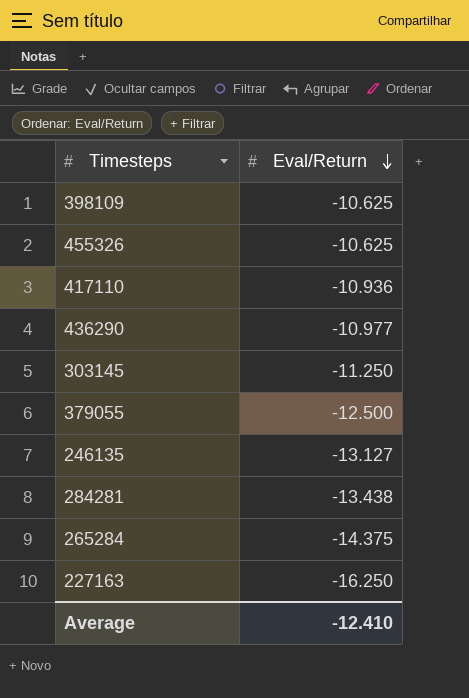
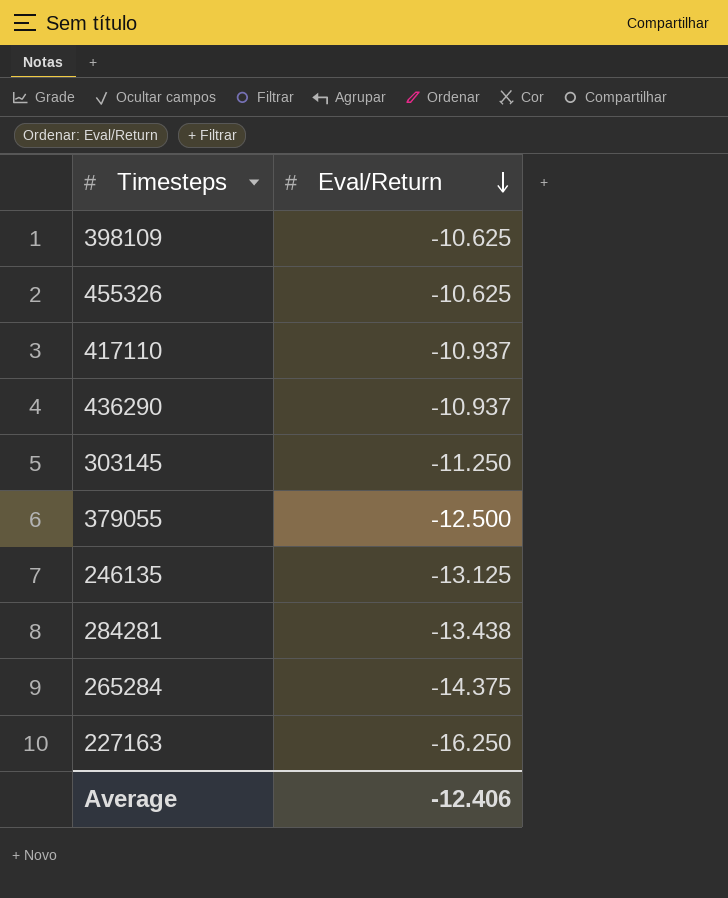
417110 | Eval/Return: -10.936 -> -10.937
436290 | Eval/Return: -10.977 -> -10.937
246135 | Eval/Return: -13.127 -> -13.125
Average | Eval/Return: -12.410 -> -12.406

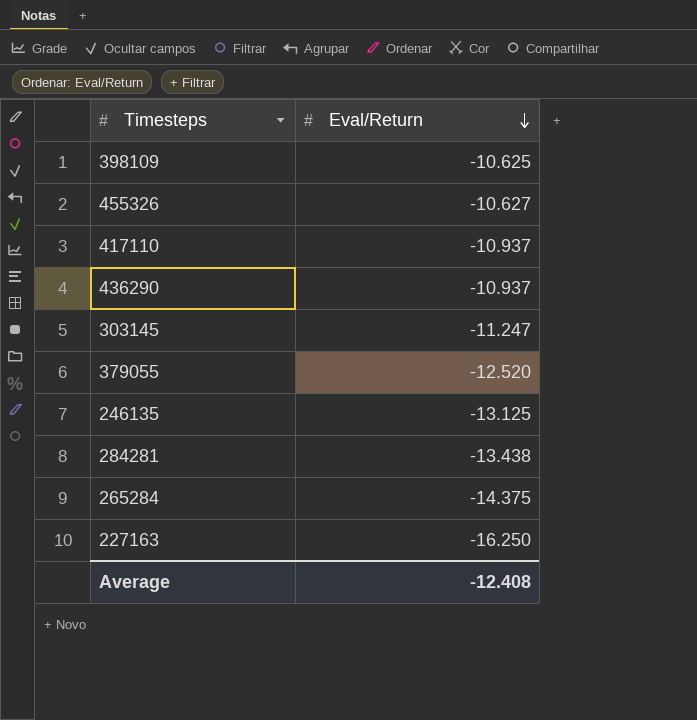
455326 | Eval/Return: -10.625 -> -10.627
303145 | Eval/Return: -11.250 -> -11.247
379055 | Eval/Return: -12.500 -> -12.520
Average | Eval/Return: -12.406 -> -12.408

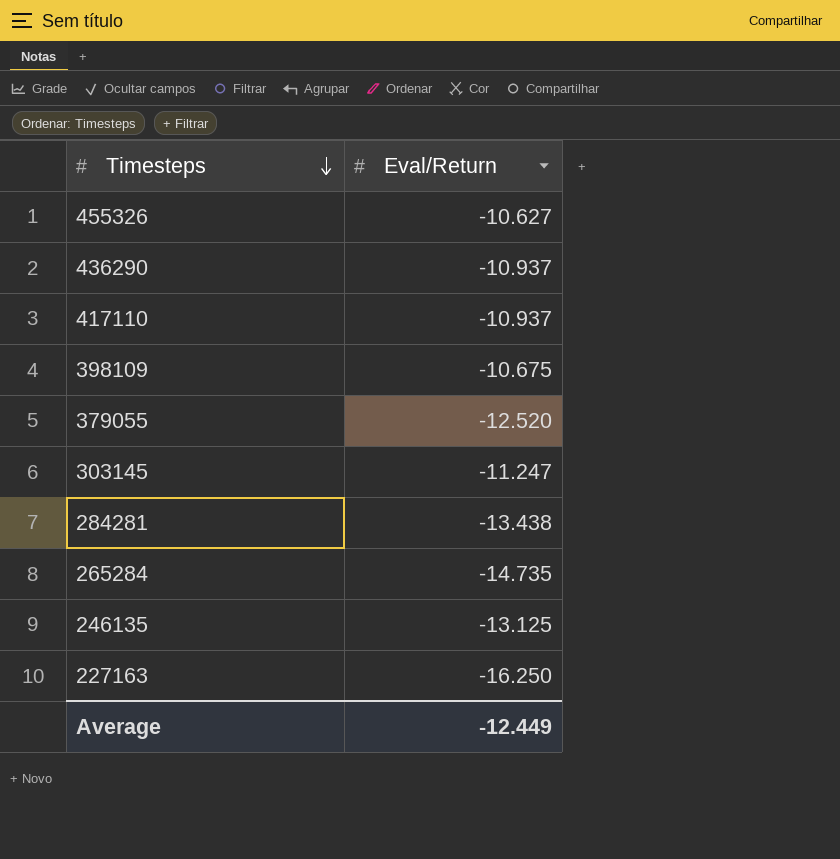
row order: Eval/Return descending -> Timesteps descending
398109 | Eval/Return: -10.625 -> -10.675
265284 | Eval/Return: -14.375 -> -14.735
Average | Eval/Return: -12.408 -> -12.449

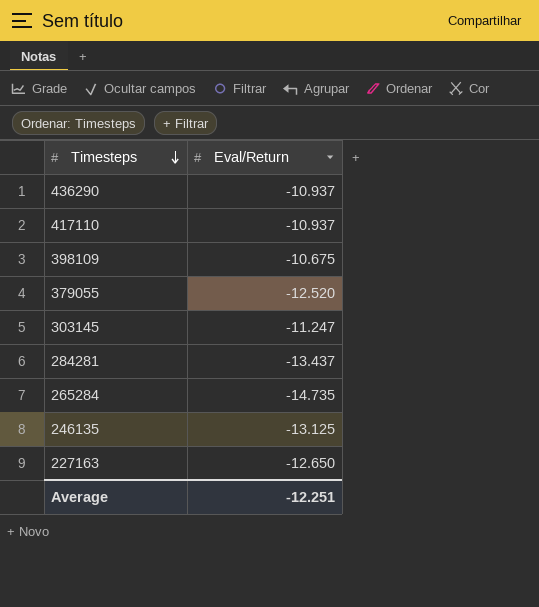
row 455326: -10.627 -> none
284281 | Eval/Return: -13.438 -> -13.437
227163 | Eval/Return: -16.250 -> -12.650
Average | Eval/Return: -12.449 -> -12.251

